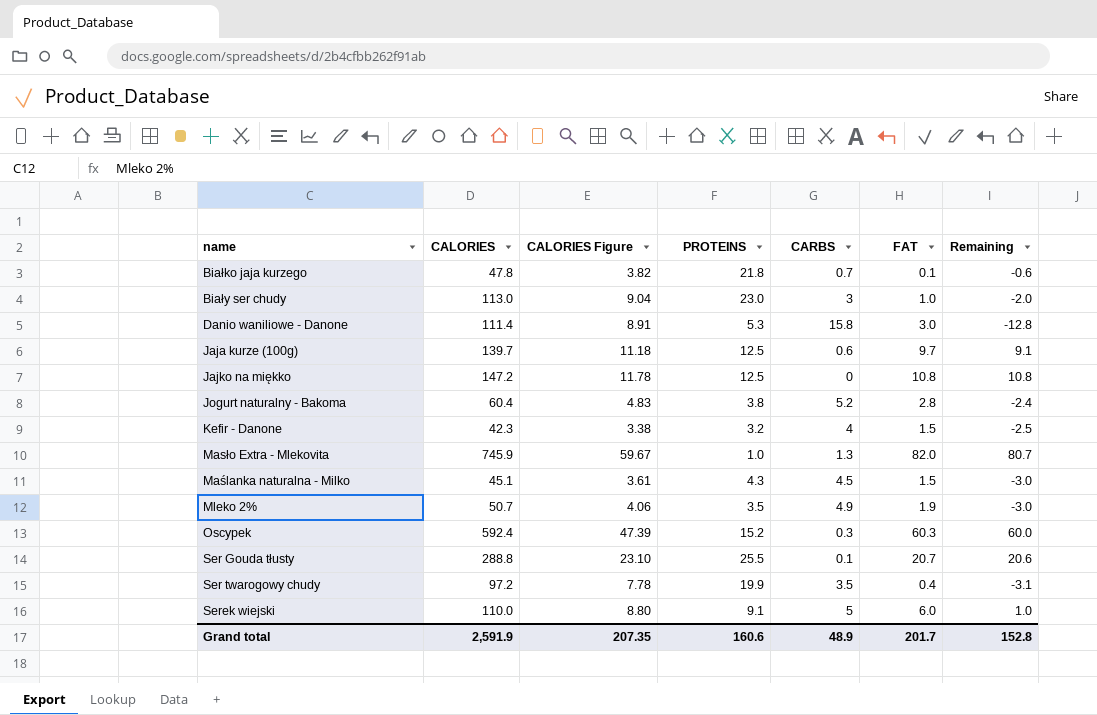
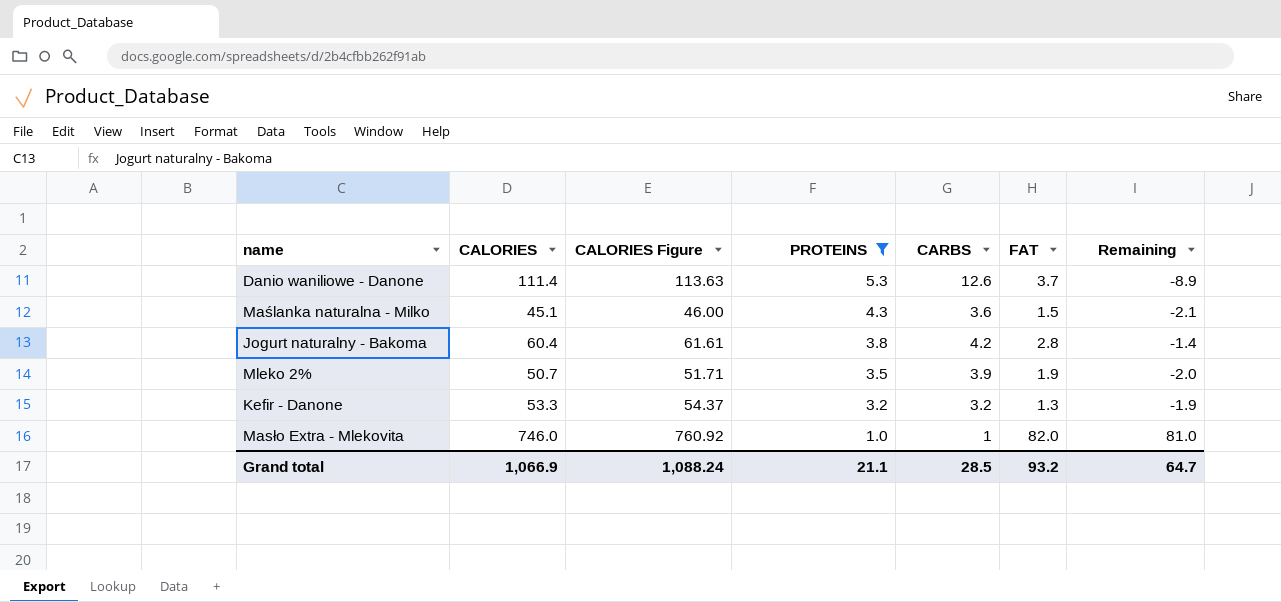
filter: none -> PROTEINS <= 5.3
row order: none -> PROTEINS descending
column CALORIES Figure | formula: [CALORIES] * 0.08 -> [CALORIES] * 1.02
Danio waniliowe - Danone | CARBS: 15.8 -> 12.6
Danio waniliowe - Danone | FAT: 3.0 -> 3.7
Danio waniliowe - Danone | Remaining: -12.8 -> -8.9
Maślanka naturalna - Milko | CARBS: 4.5 -> 3.6
Maślanka naturalna - Milko | Remaining: -3.0 -> -2.1
Jogurt naturalny - Bakoma | CARBS: 5.2 -> 4.2
Jogurt naturalny - Bakoma | Remaining: -2.4 -> -1.4
Mleko 2% | CARBS: 4.9 -> 3.9
Mleko 2% | Remaining: -3.0 -> -2.0
Kefir - Danone | CALORIES: 42.3 -> 53.3
Kefir - Danone | CARBS: 4 -> 3.2
Kefir - Danone | FAT: 1.5 -> 1.3
Kefir - Danone | Remaining: -2.5 -> -1.9
Masło Extra - Mlekovita | CALORIES: 745.9 -> 746.0
Masło Extra - Mlekovita | CARBS: 1.3 -> 1
Masło Extra - Mlekovita | Remaining: 80.7 -> 81.0
Grand total | CALORIES: 2,591.9 -> 1,066.9
Grand total | CALORIES Figure: 207.35 -> 1,088.24
Grand total | PROTEINS: 160.6 -> 21.1
Grand total | CARBS: 48.9 -> 28.5
Grand total | FAT: 201.7 -> 93.2
Grand total | Remaining: 152.8 -> 64.7

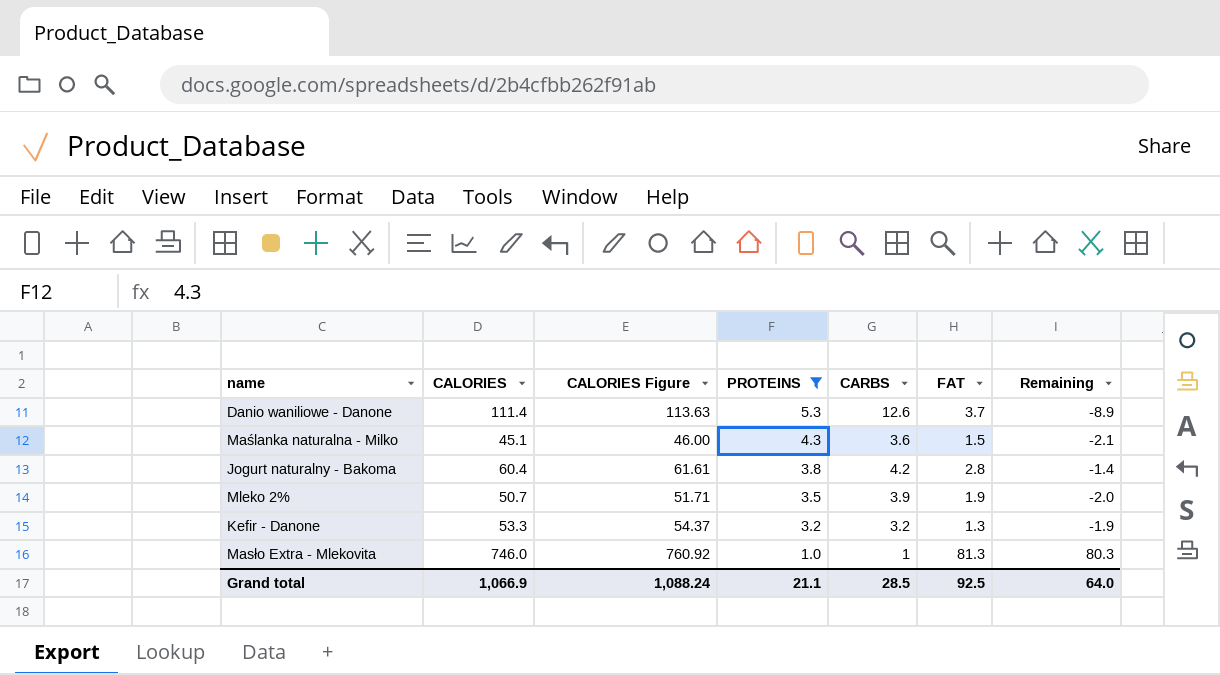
Masło Extra - Mlekovita | FAT: 82.0 -> 81.3
Masło Extra - Mlekovita | Remaining: 81.0 -> 80.3
Grand total | FAT: 93.2 -> 92.5
Grand total | Remaining: 64.7 -> 64.0

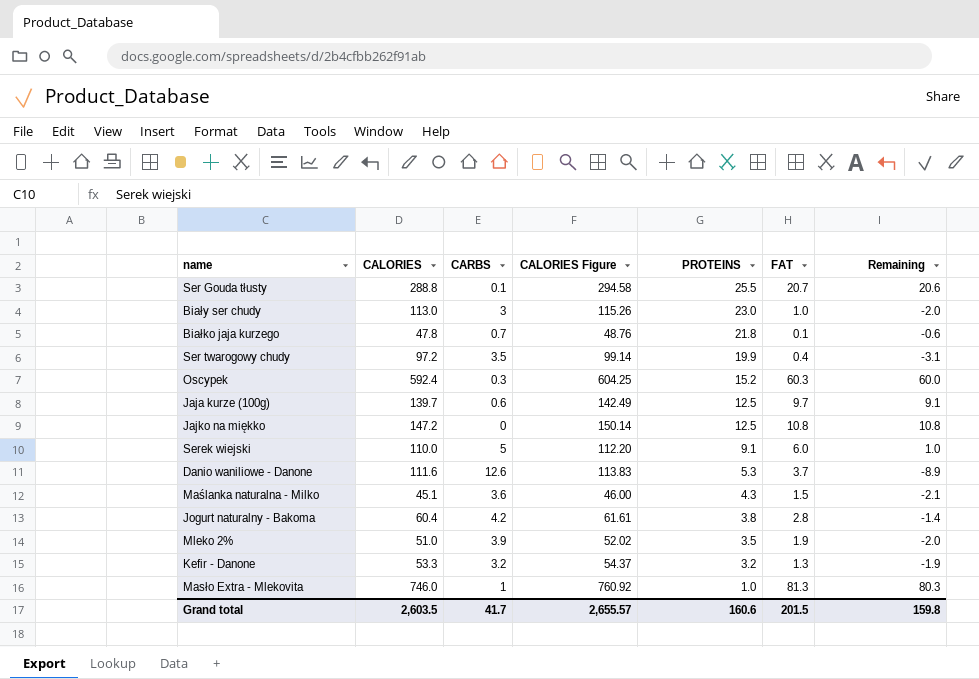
filter: PROTEINS <= 5.3 -> none
column CARBS | position: 5 -> 3
Danio waniliowe - Danone | CALORIES: 111.4 -> 111.6
Danio waniliowe - Danone | CALORIES Figure: 113.63 -> 113.83
Mleko 2% | CALORIES: 50.7 -> 51.0
Mleko 2% | CALORIES Figure: 51.71 -> 52.02
Grand total | CALORIES: 1,066.9 -> 2,603.5
Grand total | CARBS: 28.5 -> 41.7
Grand total | CALORIES Figure: 1,088.24 -> 2,655.57
Grand total | PROTEINS: 21.1 -> 160.6
Grand total | FAT: 92.5 -> 201.5
Grand total | Remaining: 64.0 -> 159.8

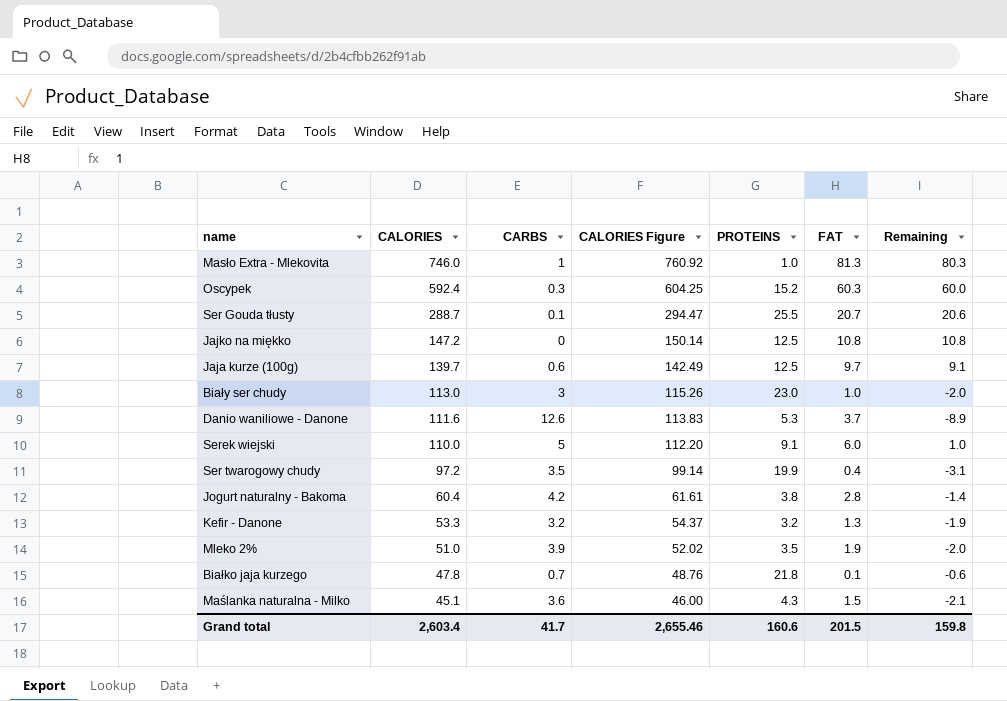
row order: PROTEINS descending -> CALORIES descending
Ser Gouda tłusty | CALORIES: 288.8 -> 288.7
Ser Gouda tłusty | CALORIES Figure: 294.58 -> 294.47
Grand total | CALORIES: 2,603.5 -> 2,603.4
Grand total | CALORIES Figure: 2,655.57 -> 2,655.46

